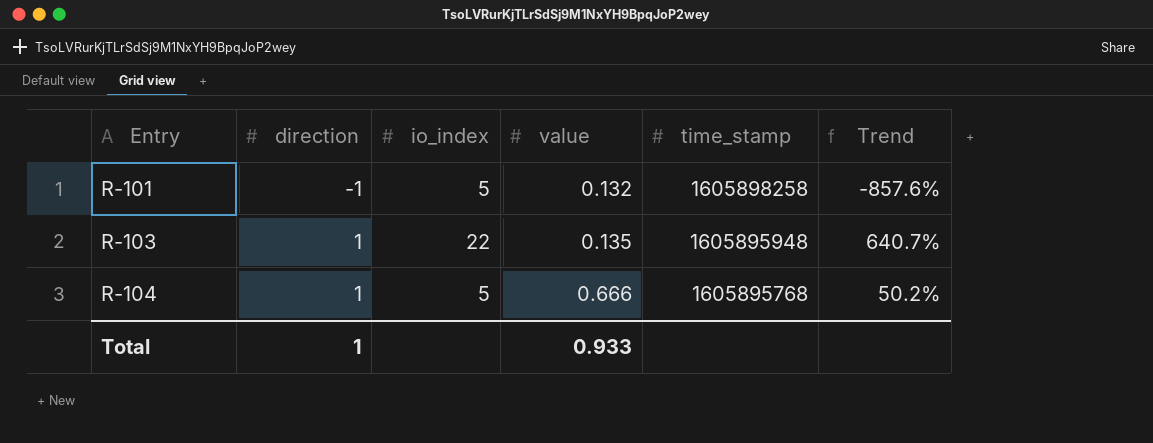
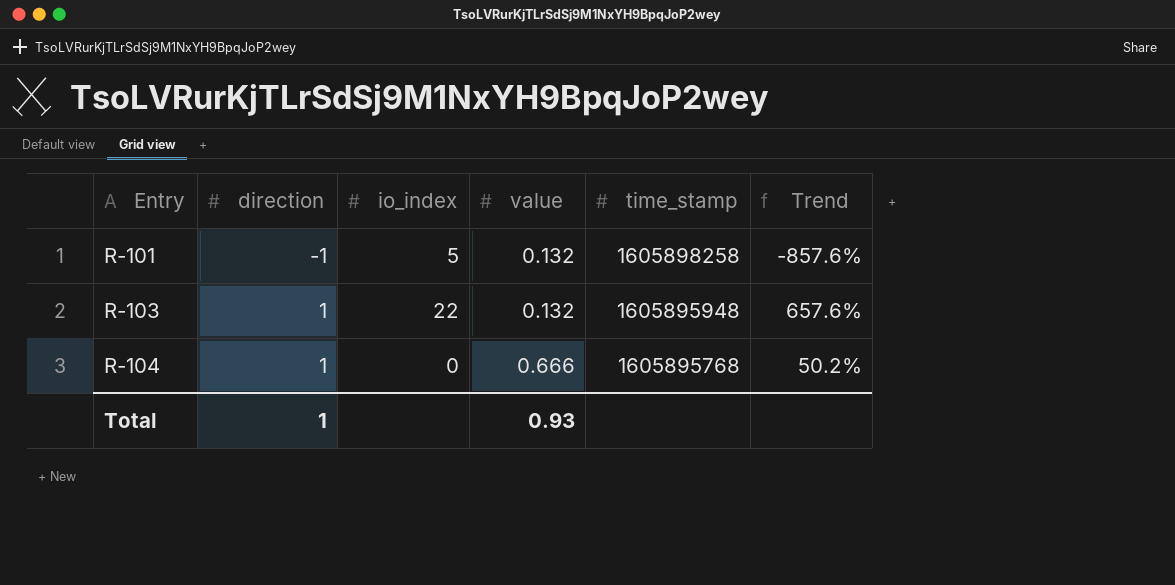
R-103 | value: 0.135 -> 0.132
R-103 | Trend: 640.7% -> 657.6%
R-104 | io_index: 5 -> 0
Total | value: 0.933 -> 0.93

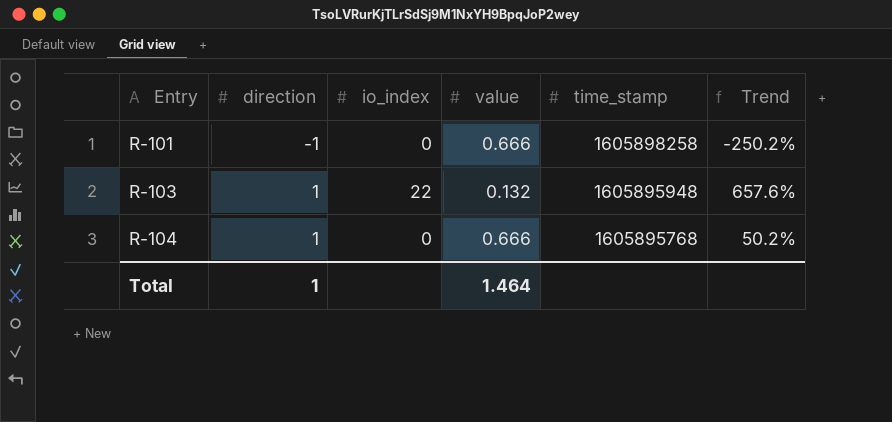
R-101 | io_index: 5 -> 0
R-101 | value: 0.132 -> 0.666
R-101 | Trend: -857.6% -> -250.2%
Total | value: 0.93 -> 1.464

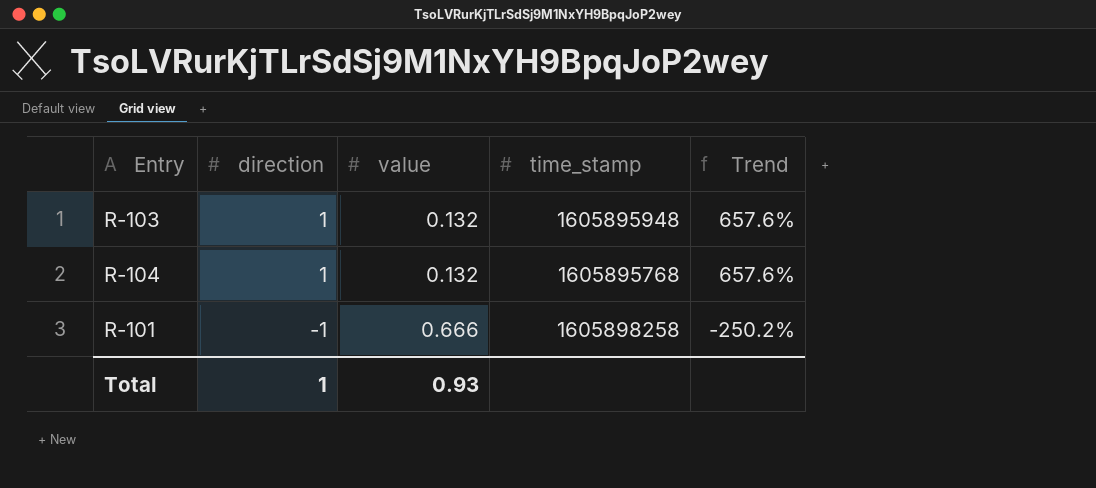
row order: Entry ascending -> direction descending
column io_index | position: 3 -> none
R-104 | value: 0.666 -> 0.132
R-104 | Trend: 50.2% -> 657.6%
Total | value: 1.464 -> 0.93

